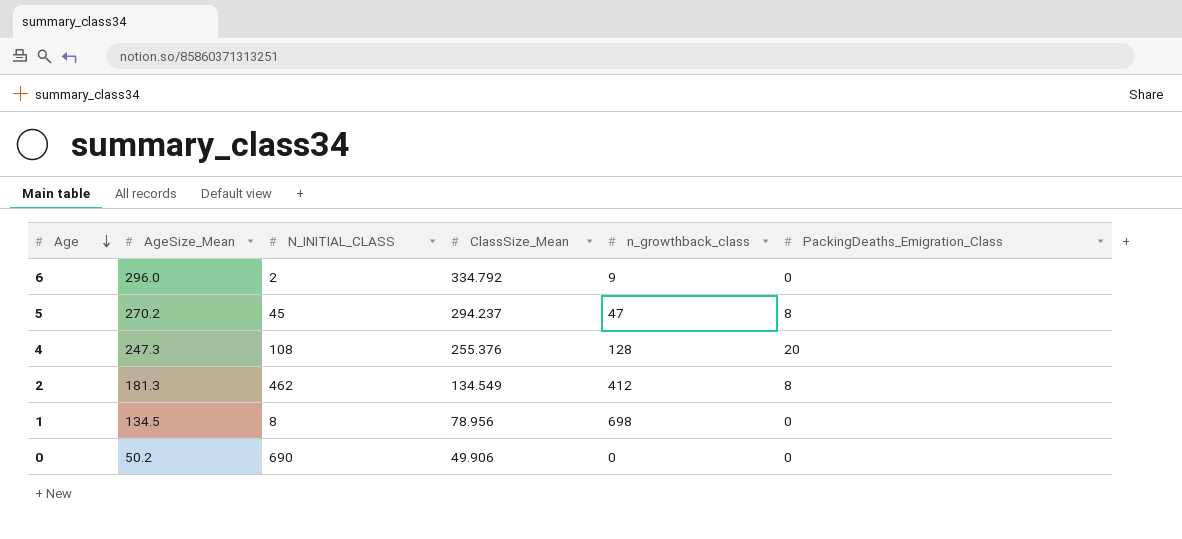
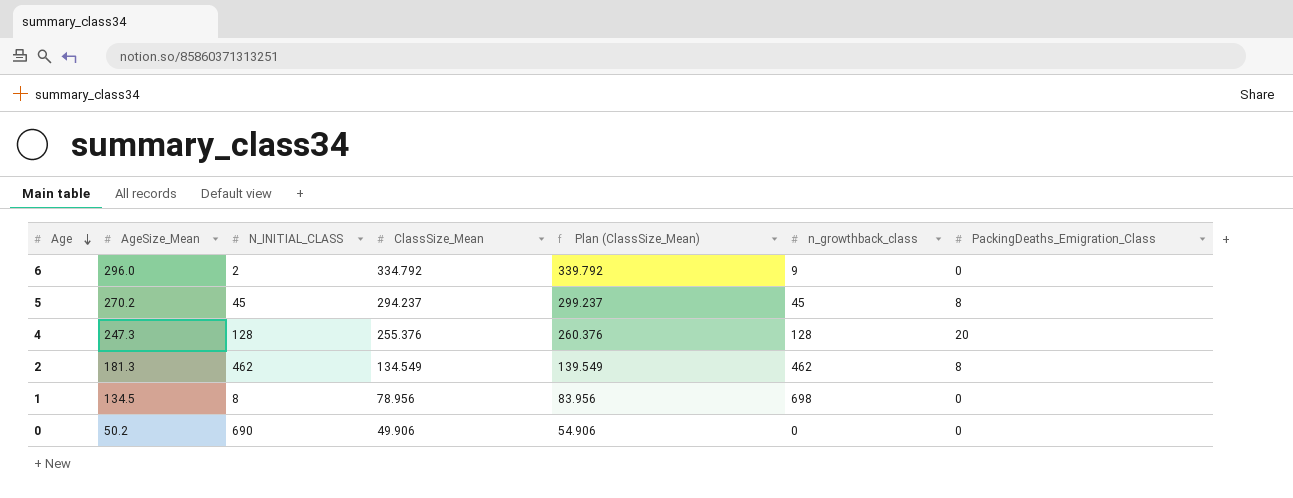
column Plan (ClassSize_Mean) | formula: none -> [ClassSize_Mean] + 5
5 | n_growthback_class: 47 -> 45
4 | N_INITIAL_CLASS: 108 -> 128
2 | n_growthback_class: 412 -> 462

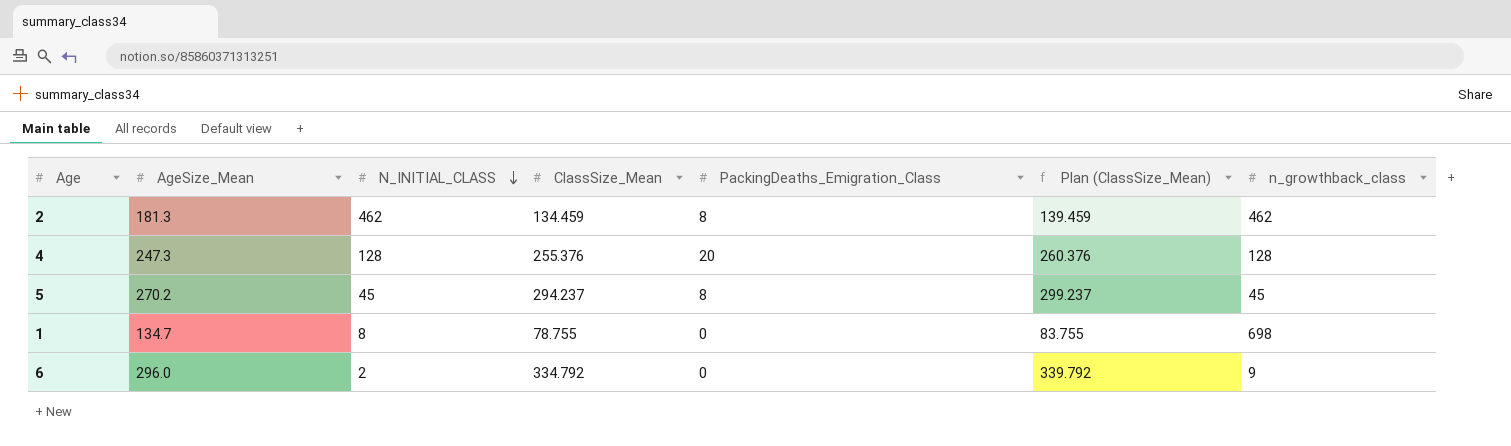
row order: Age descending -> N_INITIAL_CLASS descending
column PackingDeaths_Emigration_Class | position: 7 -> 5
row 0: 50.2 | 690 | 49.906 | 54.906 | 0 | 0 -> none
2 | ClassSize_Mean: 134.549 -> 134.459
2 | Plan (ClassSize_Mean): 139.549 -> 139.459
1 | AgeSize_Mean: 134.5 -> 134.7
1 | ClassSize_Mean: 78.956 -> 78.755
1 | Plan (ClassSize_Mean): 83.956 -> 83.755

